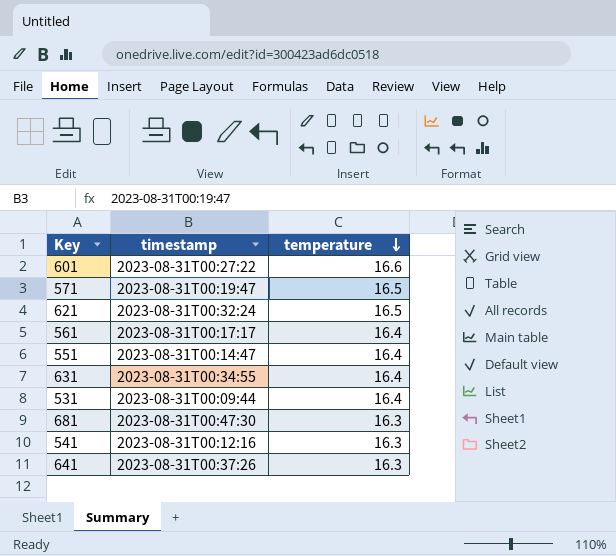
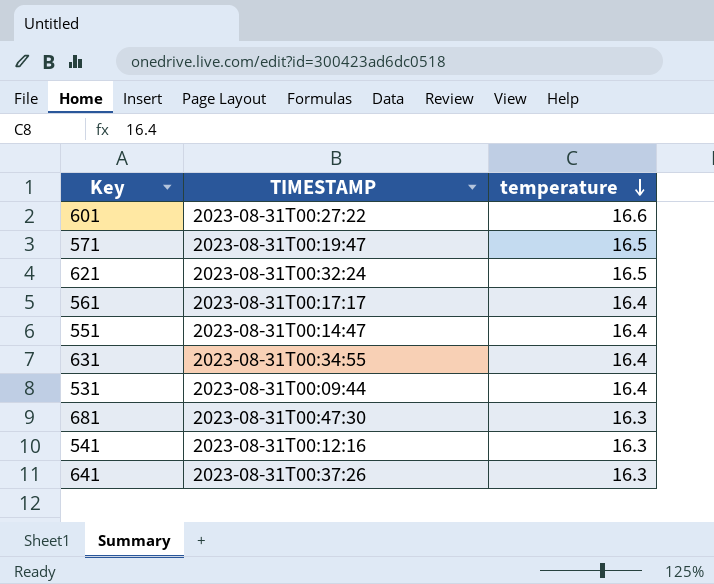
column name: timestamp -> TIMESTAMP

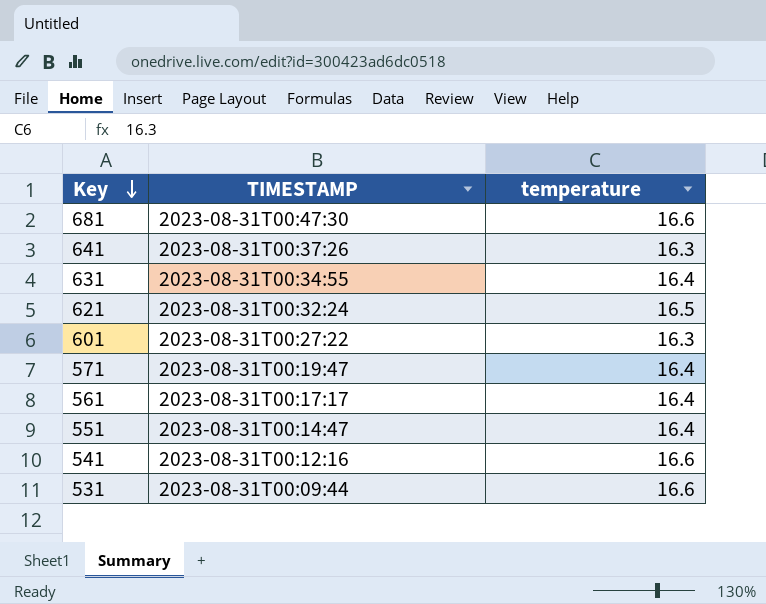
row order: temperature descending -> Key descending
681 | temperature: 16.3 -> 16.6
601 | temperature: 16.6 -> 16.3
571 | temperature: 16.5 -> 16.4
541 | temperature: 16.3 -> 16.6
531 | temperature: 16.4 -> 16.6

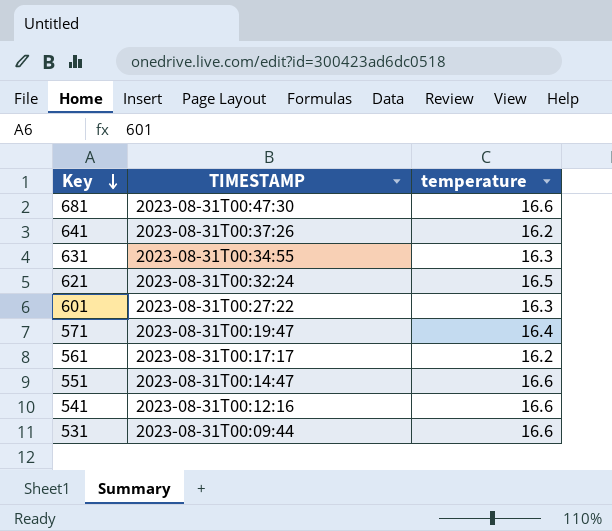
641 | temperature: 16.3 -> 16.2
631 | temperature: 16.4 -> 16.3
561 | temperature: 16.4 -> 16.2
551 | temperature: 16.4 -> 16.6

